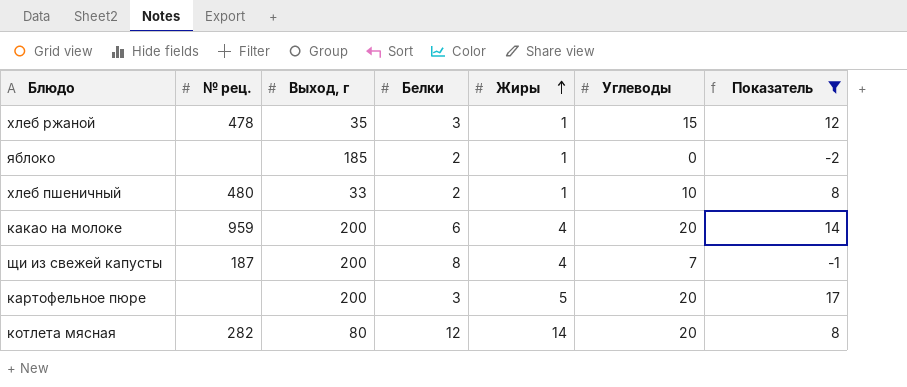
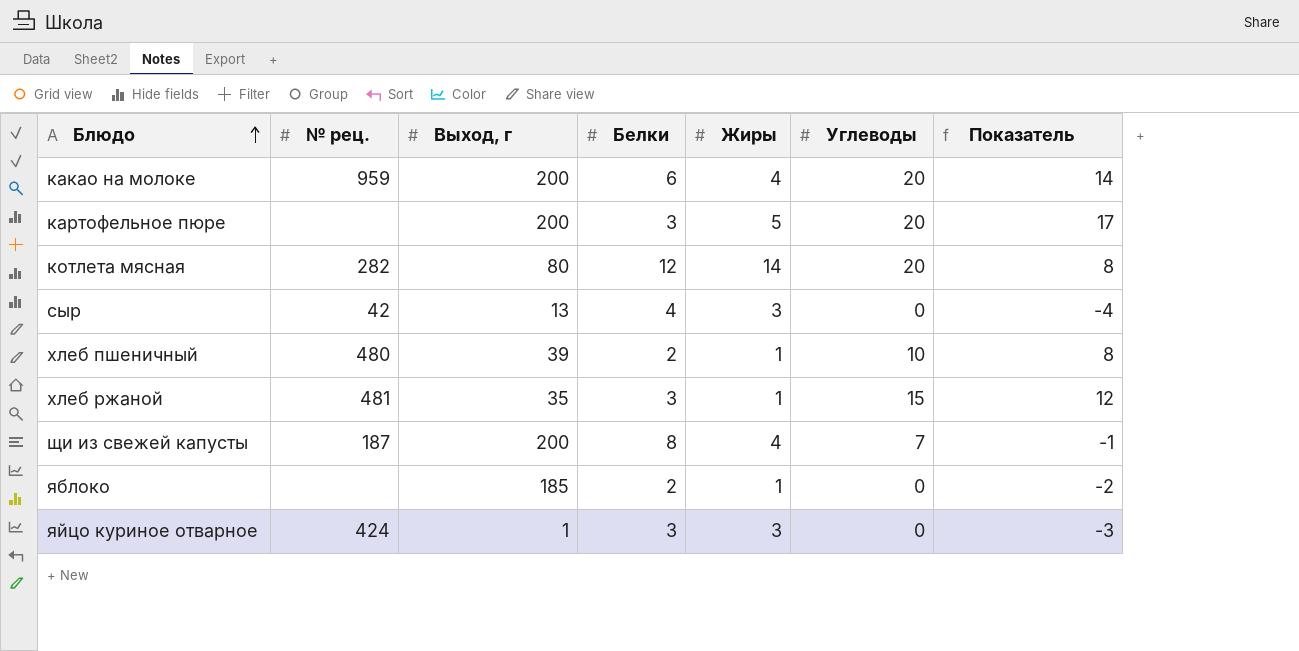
filter: Показатель >= -2 -> none
row order: Жиры ascending -> Блюдо ascending
хлеб пшеничный | Выход, г: 33 -> 39
хлеб ржаной | № рец.: 478 -> 481

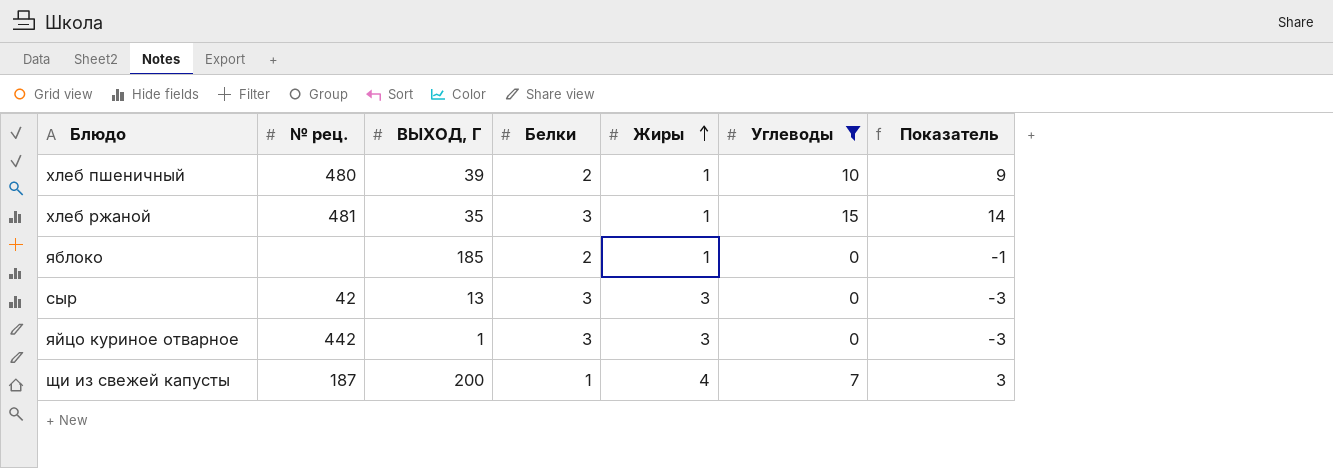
filter: none -> Углеводы != 20
row order: Блюдо ascending -> Жиры ascending
column name: Выход, г -> ВЫХОД, Г
column Показатель | formula: [Углеводы] - [Белки] -> [Углеводы] - [Жиры]
сыр | Белки: 4 -> 3
яйцо куриное отварное | № рец.: 424 -> 442
щи из свежей капусты | Белки: 8 -> 1

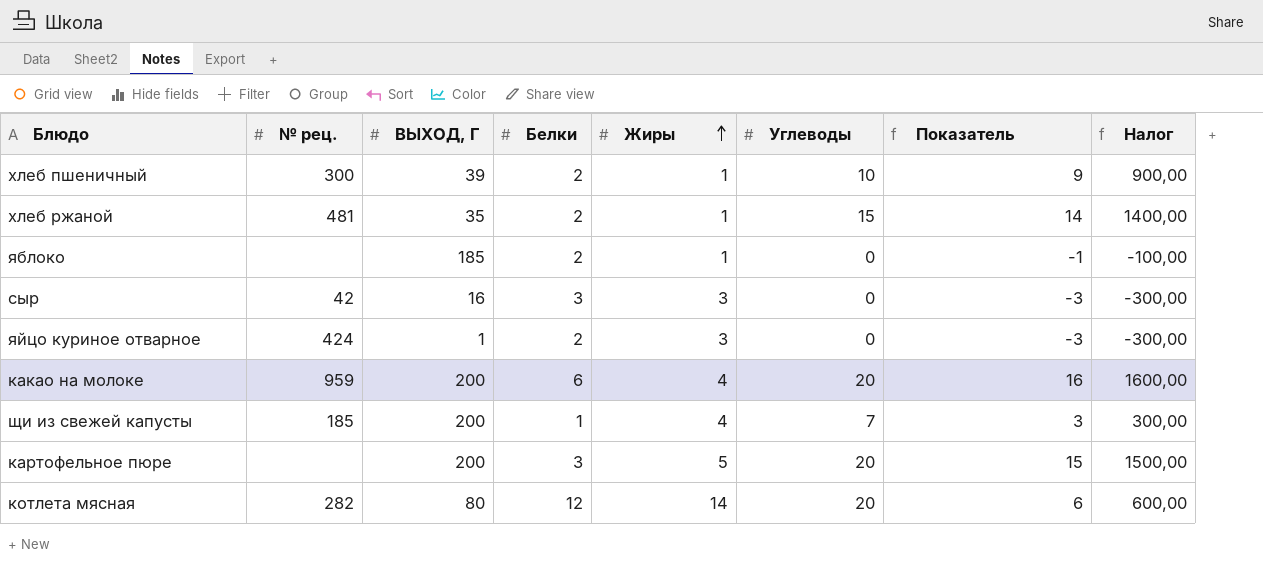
filter: Углеводы != 20 -> none
column Налог | formula: none -> [Показатель] * 100
хлеб пшеничный | № рец.: 480 -> 300
хлеб ржаной | Белки: 3 -> 2
сыр | ВЫХОД, Г: 13 -> 16
яйцо куриное отварное | № рец.: 442 -> 424
яйцо куриное отварное | Белки: 3 -> 2
щи из свежей капусты | № рец.: 187 -> 185

